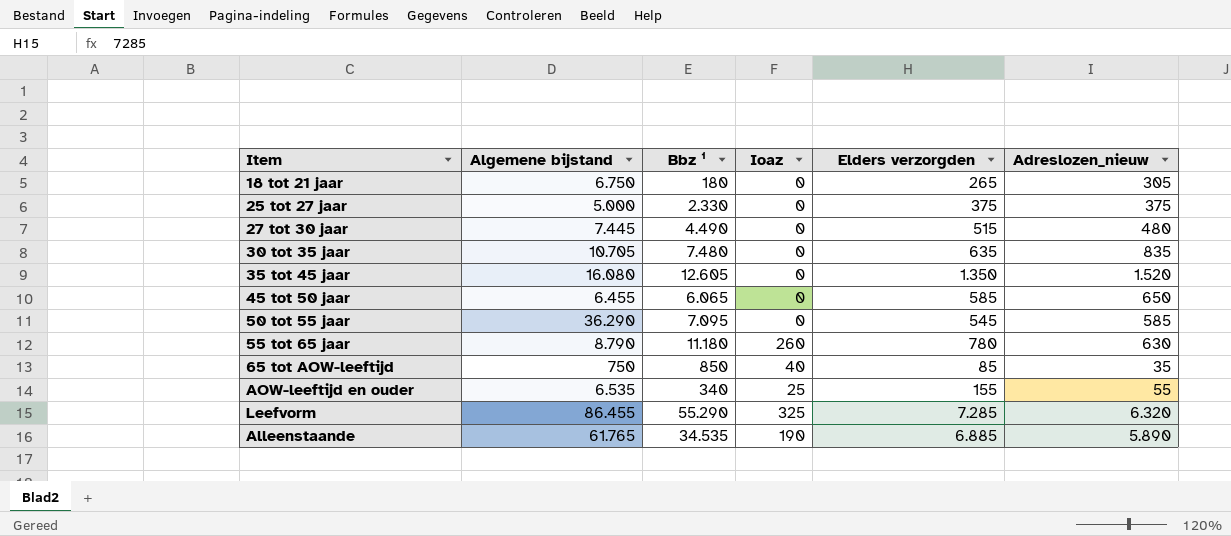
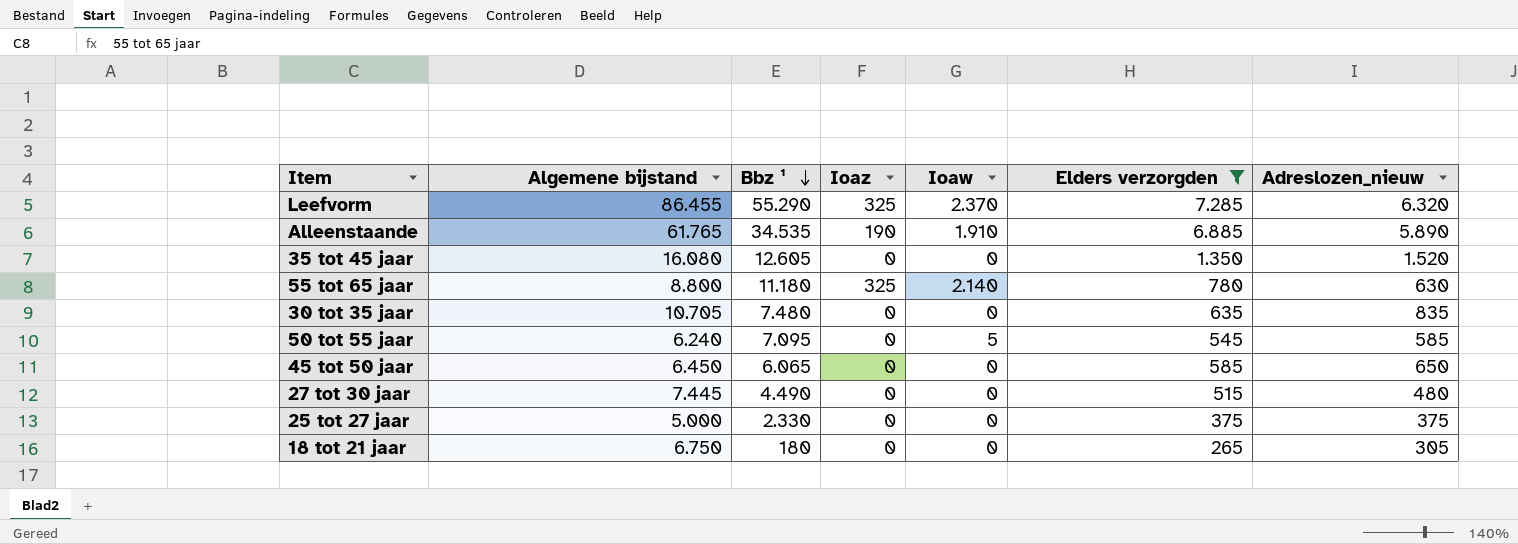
filter: none -> Elders verzorgden >= 265
row order: none -> Bbz ¹ descending
column Ioaw | position: none -> 5
55 tot 65 jaar | Algemene bijstand: 8.790 -> 8.800
55 tot 65 jaar | Ioaz: 260 -> 325
50 tot 55 jaar | Algemene bijstand: 36.290 -> 6.240
45 tot 50 jaar | Algemene bijstand: 6.455 -> 6.450

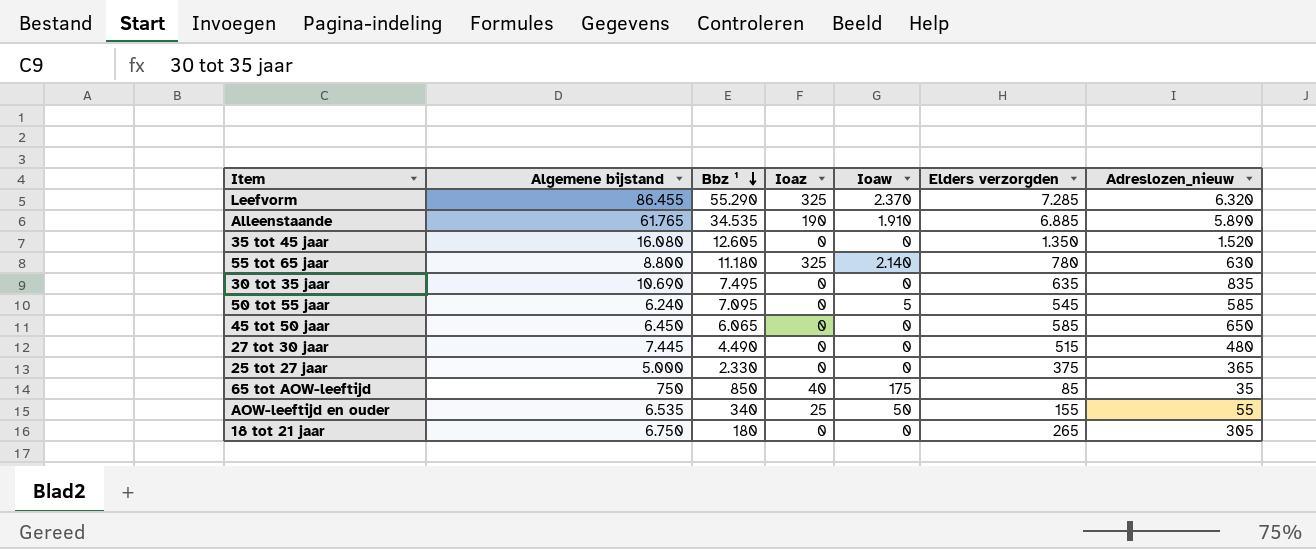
filter: Elders verzorgden >= 265 -> none
30 tot 35 jaar | Algemene bijstand: 10.705 -> 10.690
30 tot 35 jaar | Bbz ¹: 7.480 -> 7.495
25 tot 27 jaar | Adreslozen_nieuw: 375 -> 365

